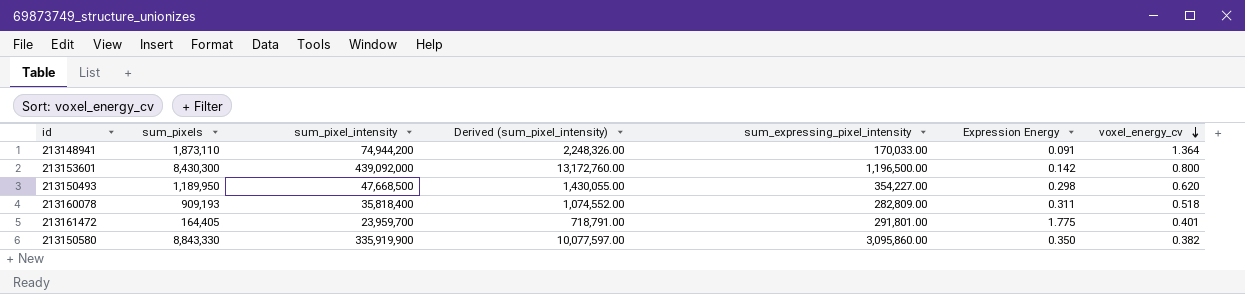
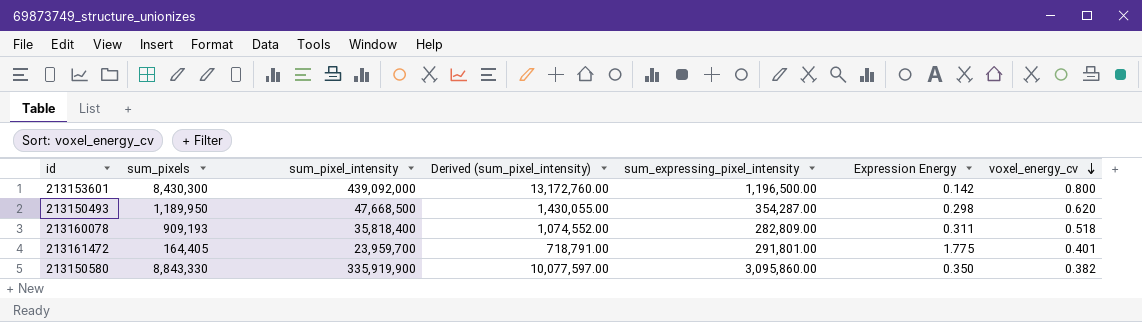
row 213148941: 1,873,110 | 74,944,200 | 2,248,326.00 | 170,033.00 | 0.091 | 1.364 -> none
213150493 | sum_expressing_pixel_intensity: 354,227.00 -> 354,287.00

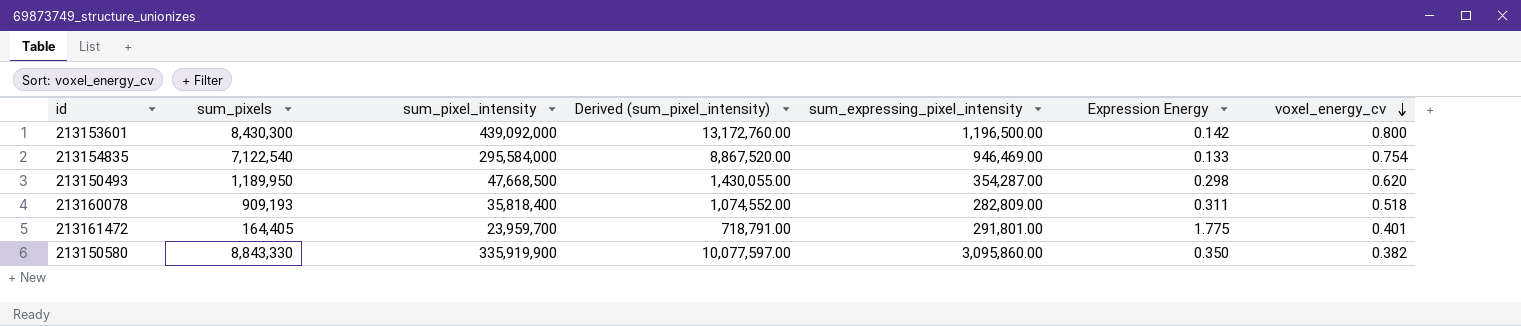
row 213154835: none -> 7,122,540 | 295,584,000 | 8,867,520.00 | 946,469.00 | 0.133 | 0.754

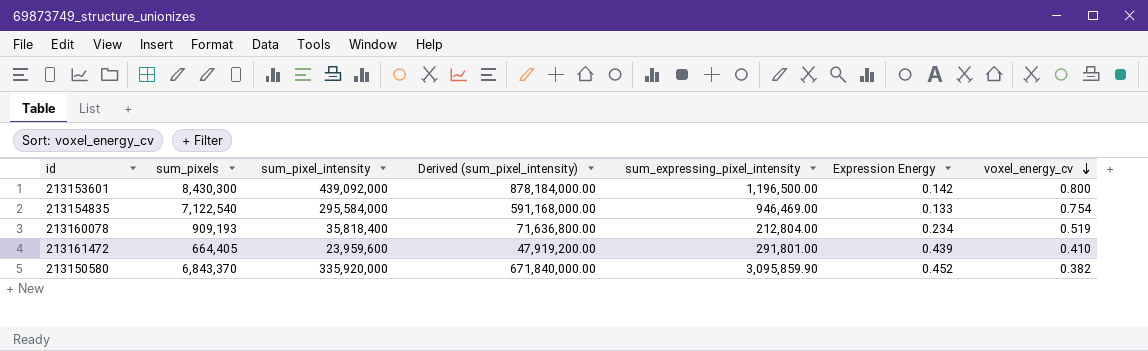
column Derived (sum_pixel_intensity) | formula: [sum_pixel_intensity] * 0.03 -> [sum_pixel_intensity] * 2
row 213150493: 1,189,950 | 47,668,500 | 1,430,055.00 | 354,287.00 | 0.298 | 0.620 -> none
213160078 | sum_expressing_pixel_intensity: 282,809.00 -> 212,804.00
213160078 | Expression Energy: 0.311 -> 0.234
213160078 | voxel_energy_cv: 0.518 -> 0.519
213161472 | sum_pixels: 164,405 -> 664,405
213161472 | sum_pixel_intensity: 23,959,700 -> 23,959,600
213161472 | Expression Energy: 1.775 -> 0.439
213161472 | voxel_energy_cv: 0.401 -> 0.410
213150580 | sum_pixels: 8,843,330 -> 6,843,370
213150580 | sum_pixel_intensity: 335,919,900 -> 335,920,000
213150580 | sum_expressing_pixel_intensity: 3,095,860.00 -> 3,095,859.90
213150580 | Expression Energy: 0.350 -> 0.452

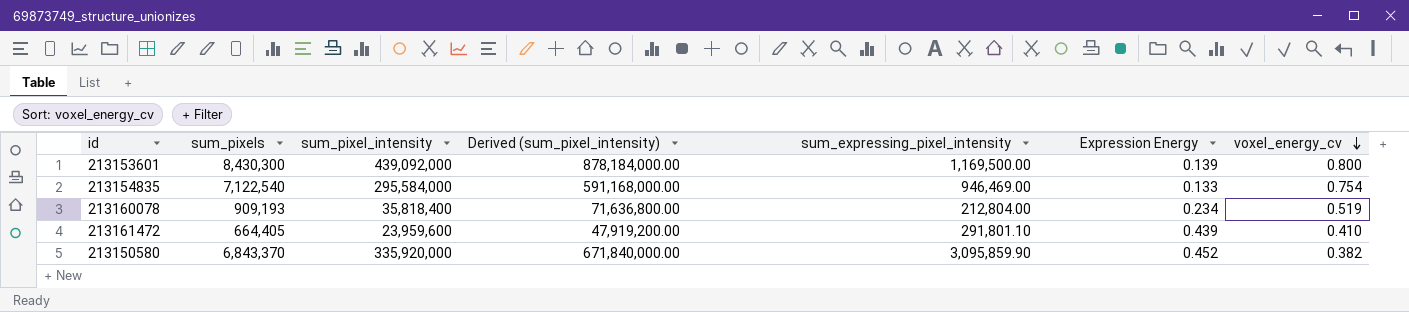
213153601 | sum_expressing_pixel_intensity: 1,196,500.00 -> 1,169,500.00
213153601 | Expression Energy: 0.142 -> 0.139
213161472 | sum_expressing_pixel_intensity: 291,801.00 -> 291,801.10

